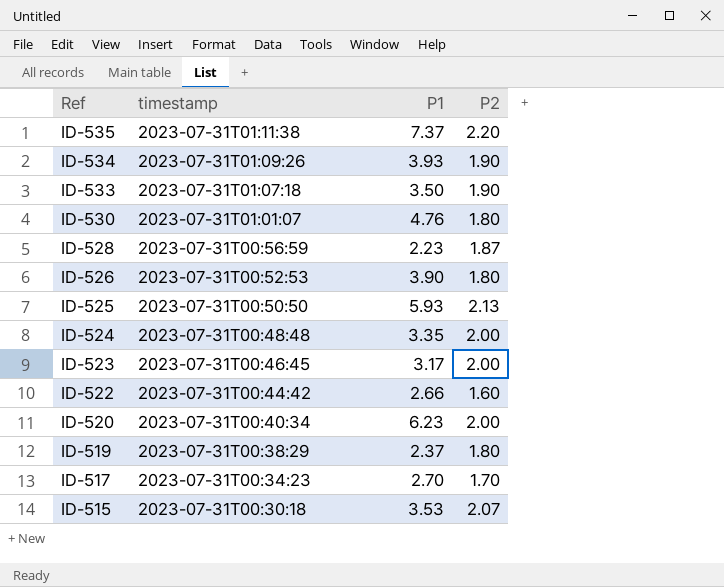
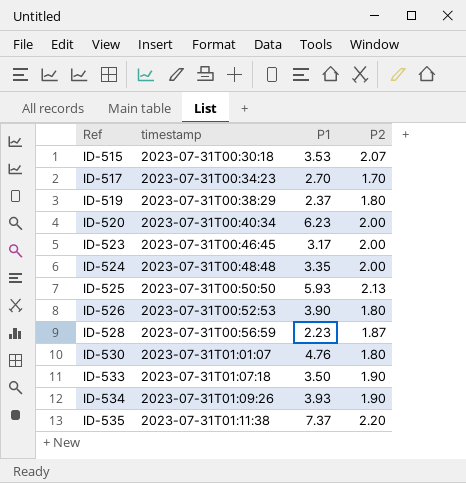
row order: Ref descending -> Ref ascending
row ID-522: 2023-07-31T00:44:42 | 2.66 | 1.60 -> none

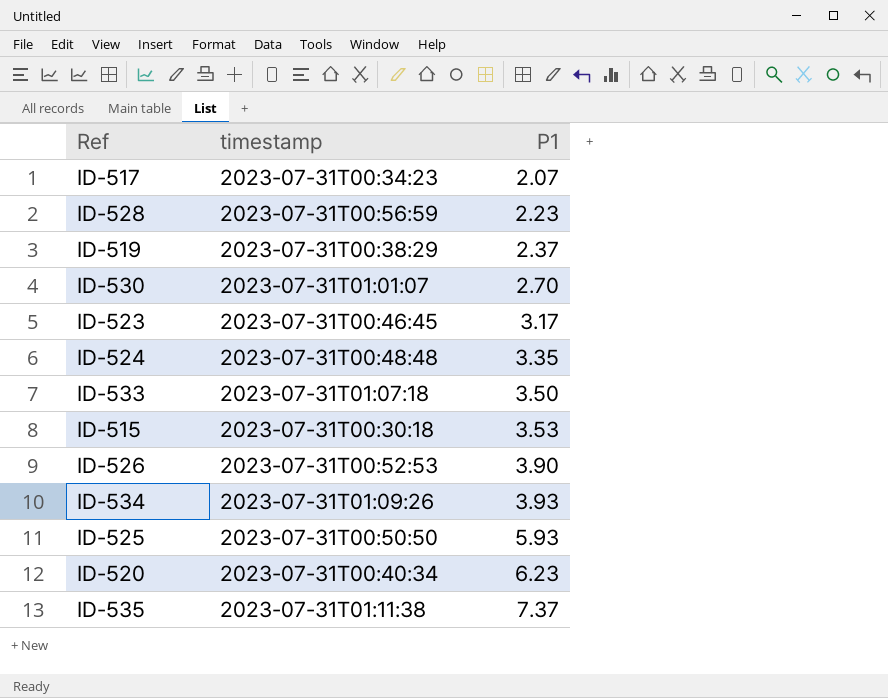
row order: Ref ascending -> P1 ascending
column P2 | position: 4 -> none
ID-517 | P1: 2.70 -> 2.07
ID-530 | P1: 4.76 -> 2.70

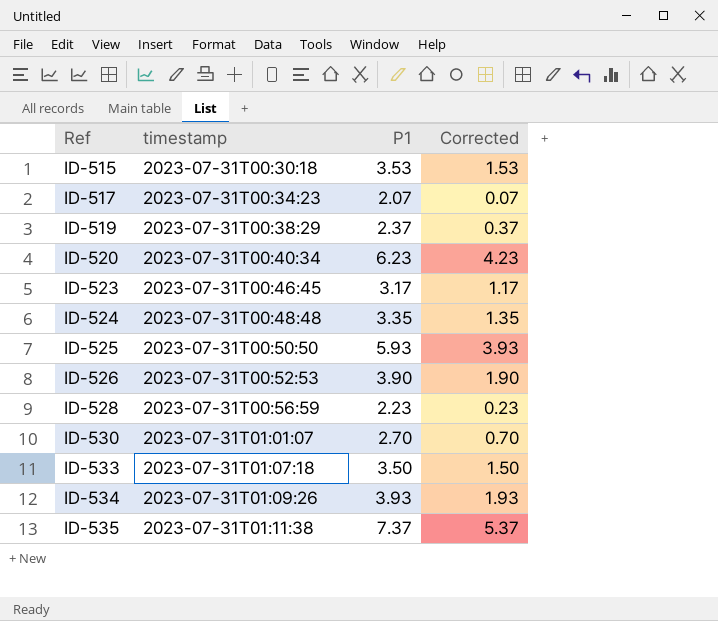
row order: P1 ascending -> Ref ascending
column Corrected | formula: none -> [P1] - 2

